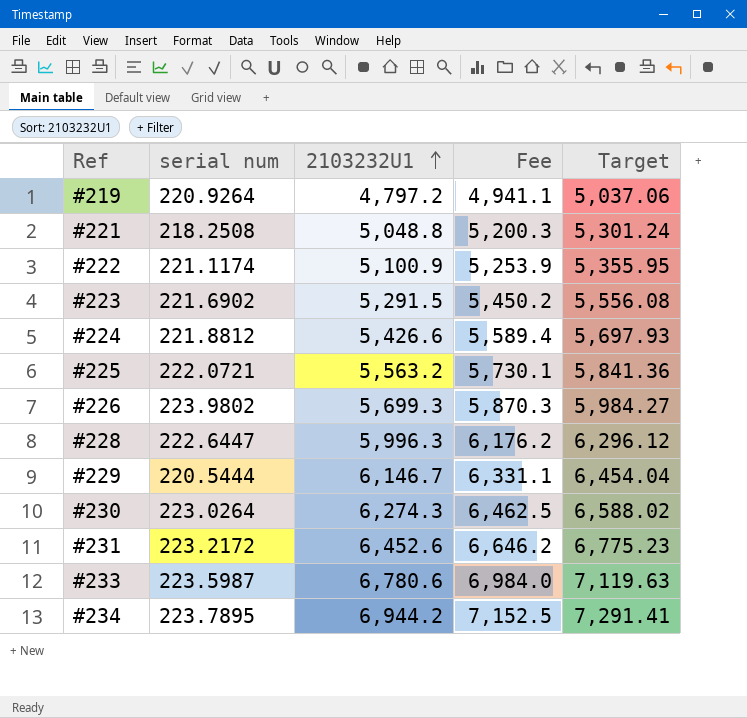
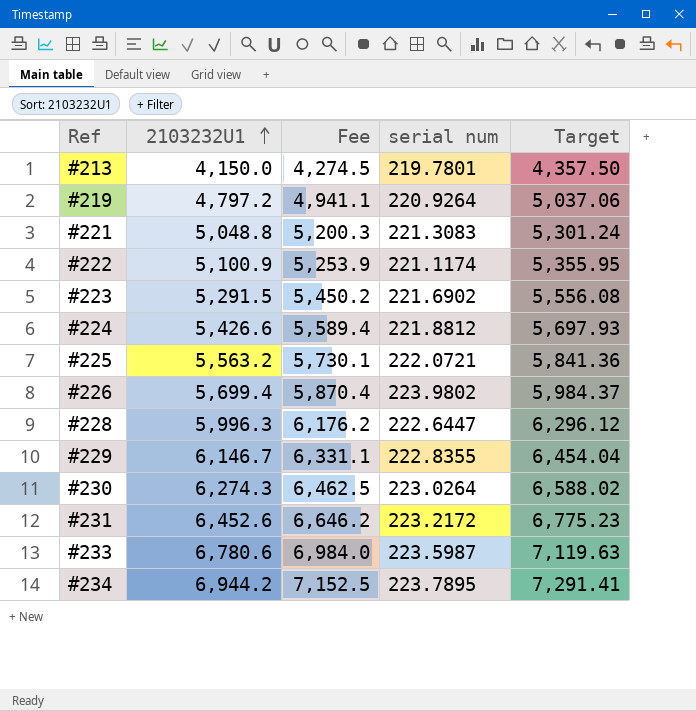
column serial num | position: 2 -> 4
row #213: none -> 4,150.0 | 4,274.5 | 219.7801 | 4,357.50
#221 | serial num: 218.2508 -> 221.3083
#226 | 2103232U1: 5,699.3 -> 5,699.4
#226 | Fee: 5,870.3 -> 5,870.4
#226 | Target: 5,984.27 -> 5,984.37
#229 | serial num: 220.5444 -> 222.8355

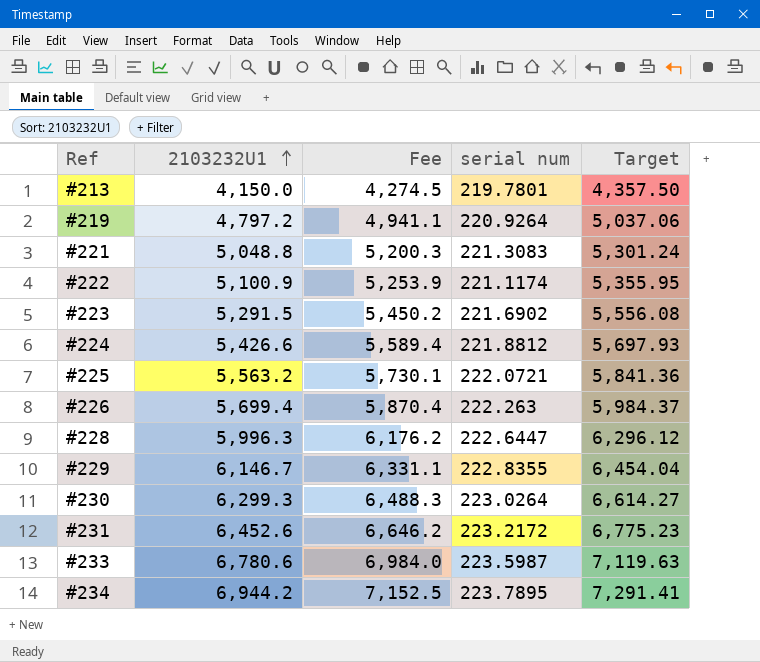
#226 | serial num: 223.9802 -> 222.263
#230 | 2103232U1: 6,274.3 -> 6,299.3
#230 | Fee: 6,462.5 -> 6,488.3
#230 | Target: 6,588.02 -> 6,614.27

